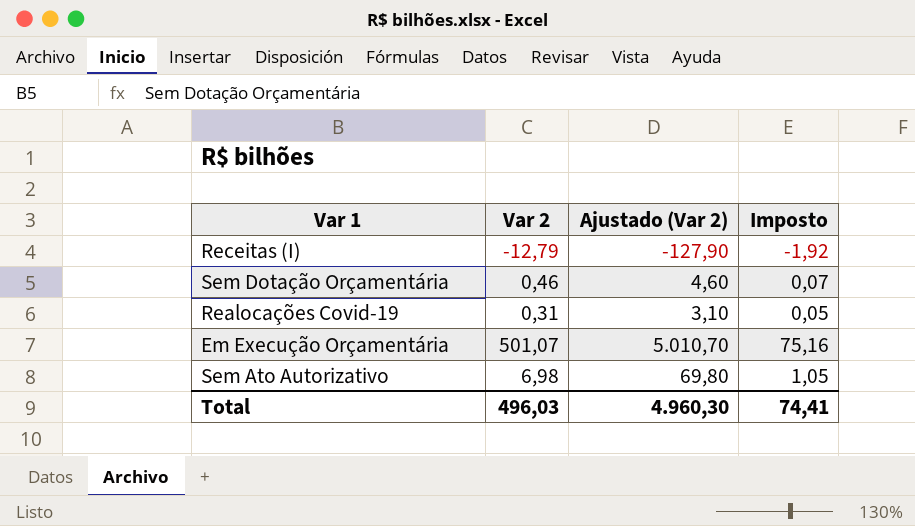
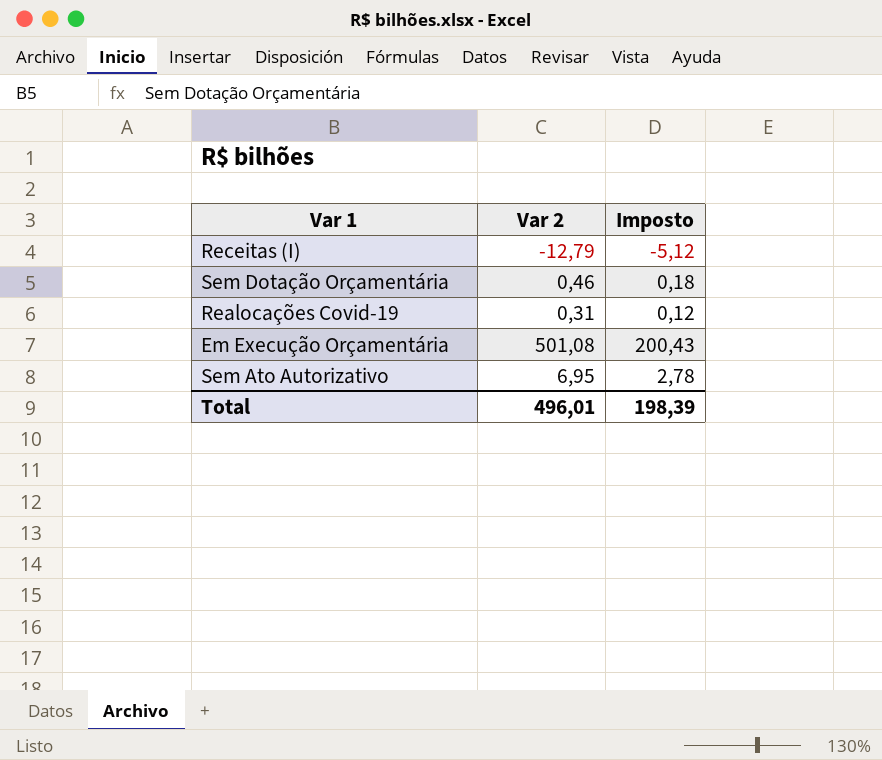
column Ajustado (Var 2) | formula: [Var 2] * 10 -> none
column Imposto | formula: [Var 2] * 0,15 -> [Var 2] * 0,4
Em Execução Orçamentária | Var 2: 501,07 -> 501,08
Sem Ato Autorizativo | Var 2: 6,98 -> 6,95
Total | Var 2: 496,03 -> 496,01
Total | Imposto: 74,41 -> 198,39

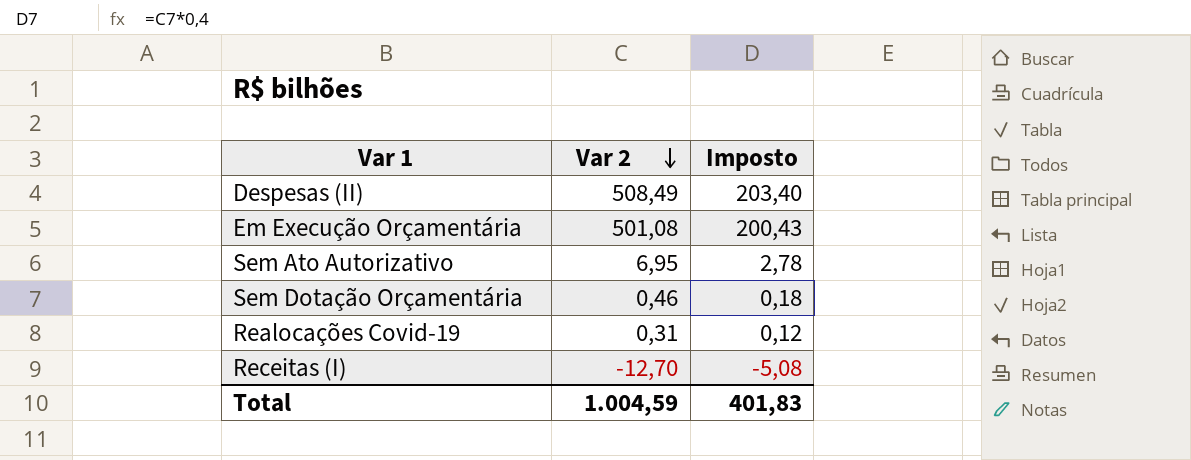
row order: none -> Var 2 descending
row Despesas (II): none -> 508,49 | 203,40
Receitas (I) | Var 2: -12,79 -> -12,70
Receitas (I) | Imposto: -5,12 -> -5,08
Total | Var 2: 496,01 -> 1.004,59
Total | Imposto: 198,39 -> 401,83

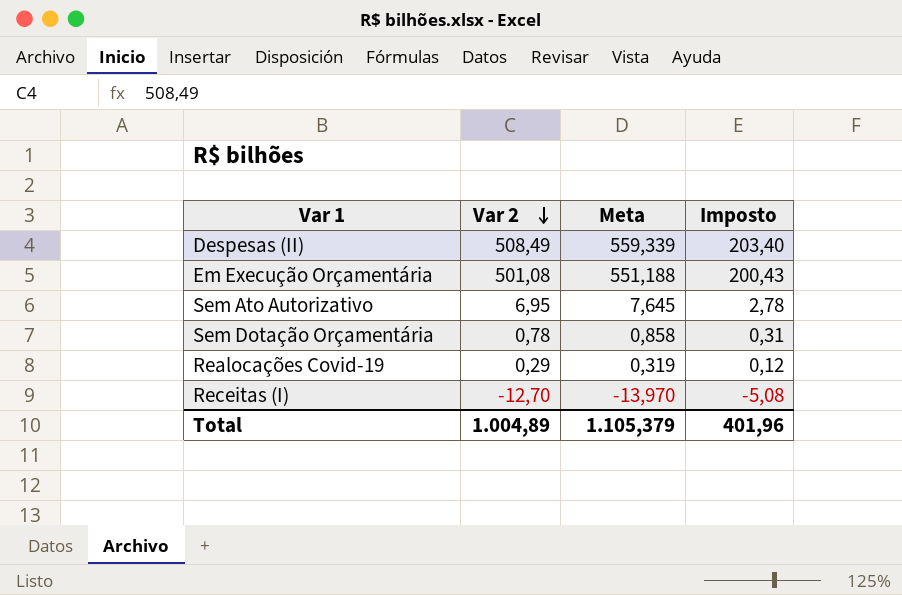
column Meta | formula: none -> [Var 2] * 1,1
Sem Dotação Orçamentária | Var 2: 0,46 -> 0,78
Sem Dotação Orçamentária | Imposto: 0,18 -> 0,31
Realocações Covid-19 | Var 2: 0,31 -> 0,29
Total | Var 2: 1.004,59 -> 1.004,89
Total | Imposto: 401,83 -> 401,96

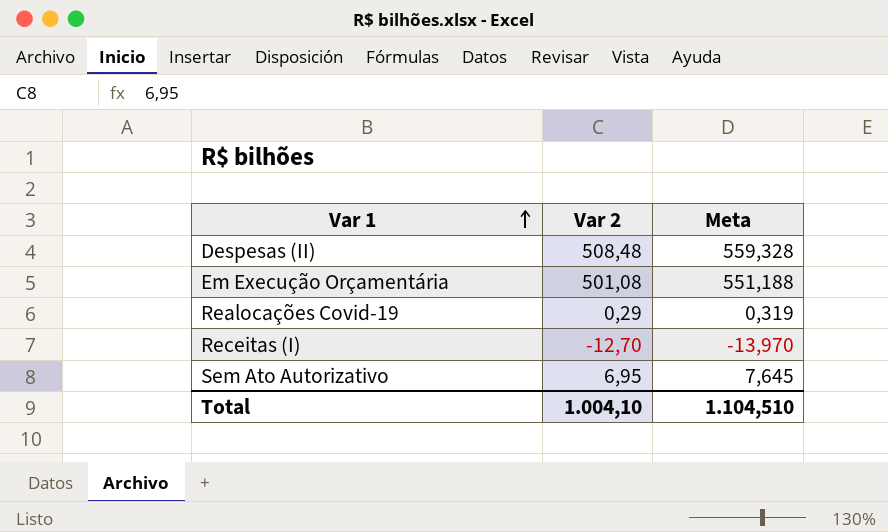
row order: Var 2 descending -> Var 1 ascending
column Imposto | formula: [Var 2] * 0,4 -> none
row Sem Dotação Orçamentária: 0,78 | 0,858 | 0,31 -> none
Despesas (II) | Var 2: 508,49 -> 508,48
Despesas (II) | Meta: 559,339 -> 559,328
Total | Var 2: 1.004,89 -> 1.004,10
Total | Meta: 1.105,379 -> 1.104,510

